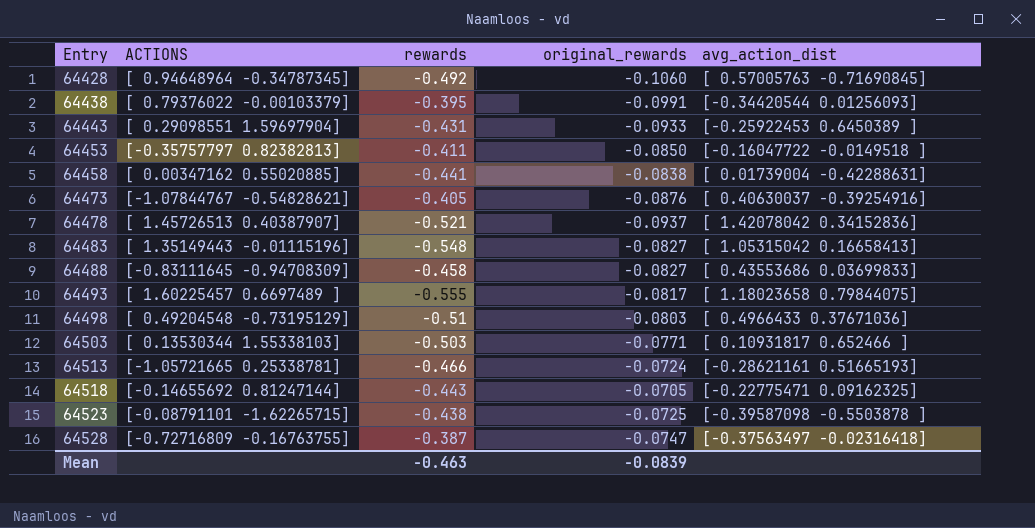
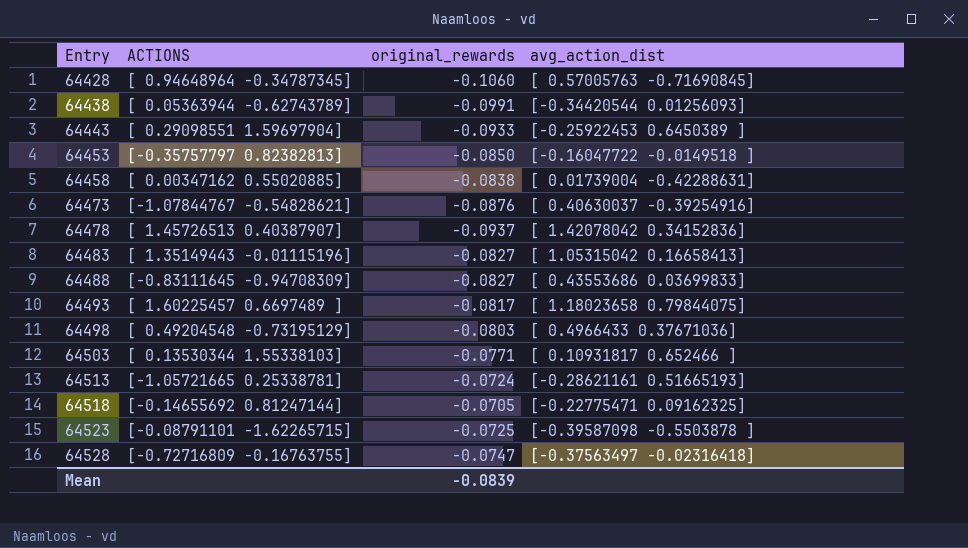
column rewards | position: 3 -> none
64438 | ACTIONS: [ 0.79376022 -0.00103379] -> [ 0.05363944 -0.62743789]

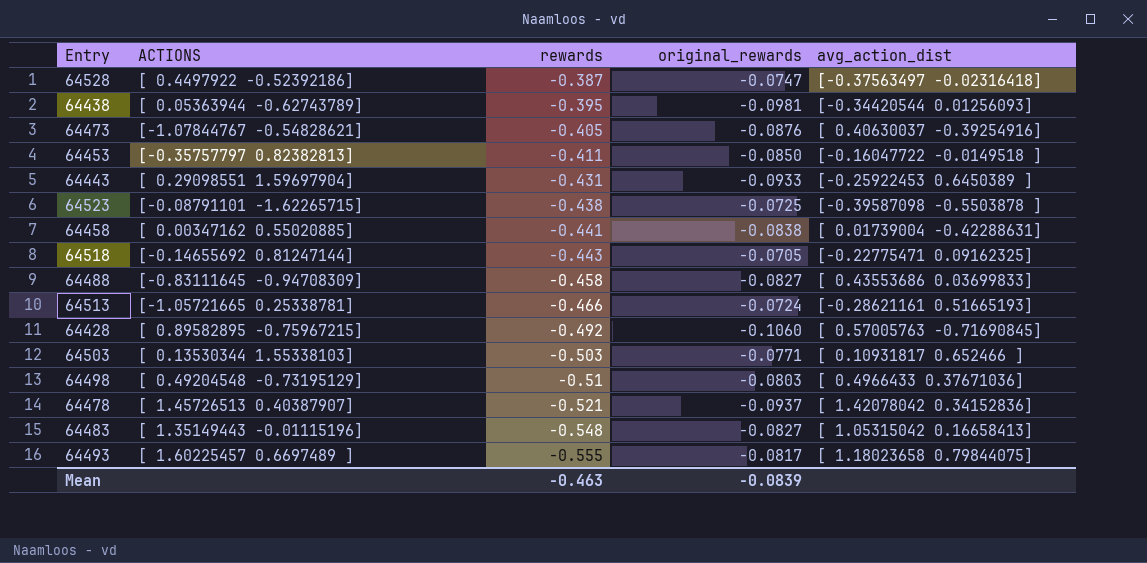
row order: Entry ascending -> rewards descending
column rewards | position: none -> 3
64528 | ACTIONS: [-0.72716809 -0.16763755] -> [ 0.4497922 -0.52392186]
64438 | original_rewards: -0.0991 -> -0.0981
64428 | ACTIONS: [ 0.94648964 -0.34787345] -> [ 0.89582895 -0.75967215]

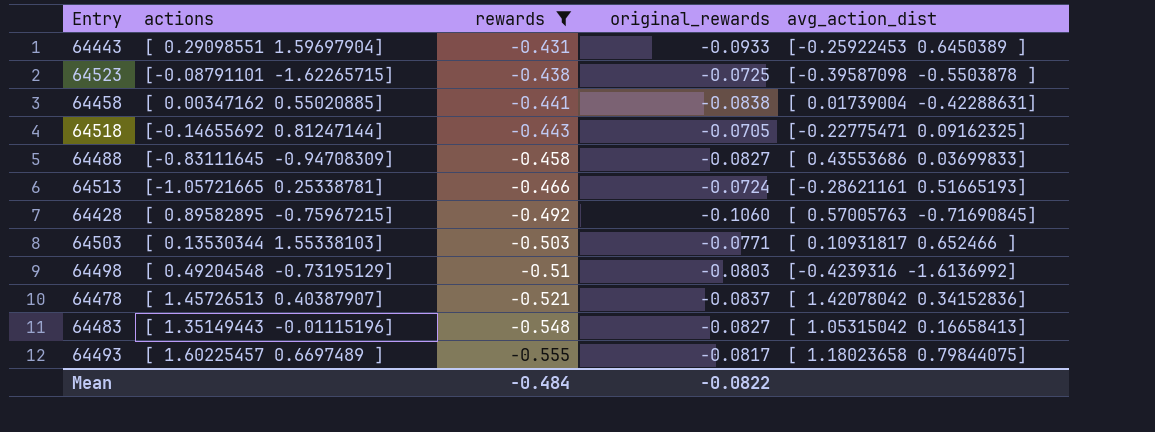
filter: none -> rewards <= -0.431
column name: ACTIONS -> actions
64498 | avg_action_dist: [ 0.4966433 0.37671036] -> [-0.4239316 -1.6136992]
64478 | original_rewards: -0.0937 -> -0.0837
Mean | rewards: -0.463 -> -0.484
Mean | original_rewards: -0.0839 -> -0.0822

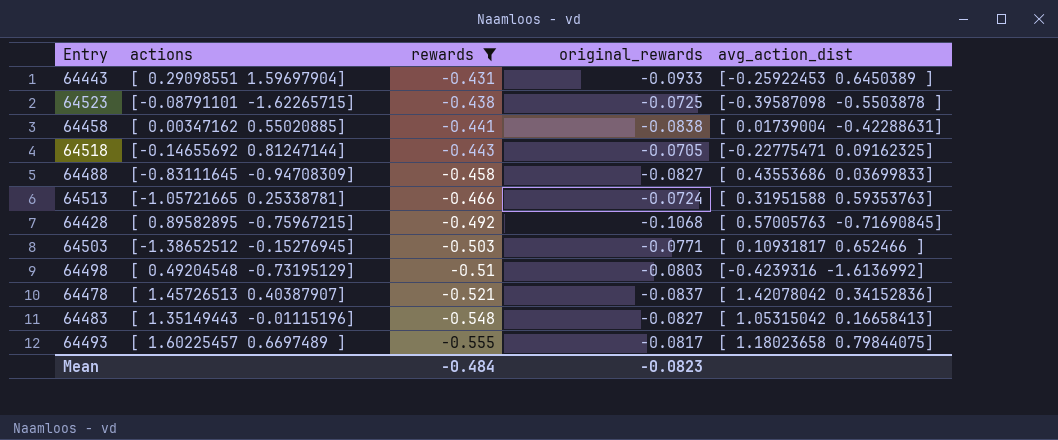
64513 | avg_action_dist: [-0.28621161 0.51665193] -> [ 0.31951588 0.59353763]
64428 | original_rewards: -0.1060 -> -0.1068
64503 | actions: [ 0.13530344 1.55338103] -> [-1.38652512 -0.15276945]
Mean | original_rewards: -0.0822 -> -0.0823

